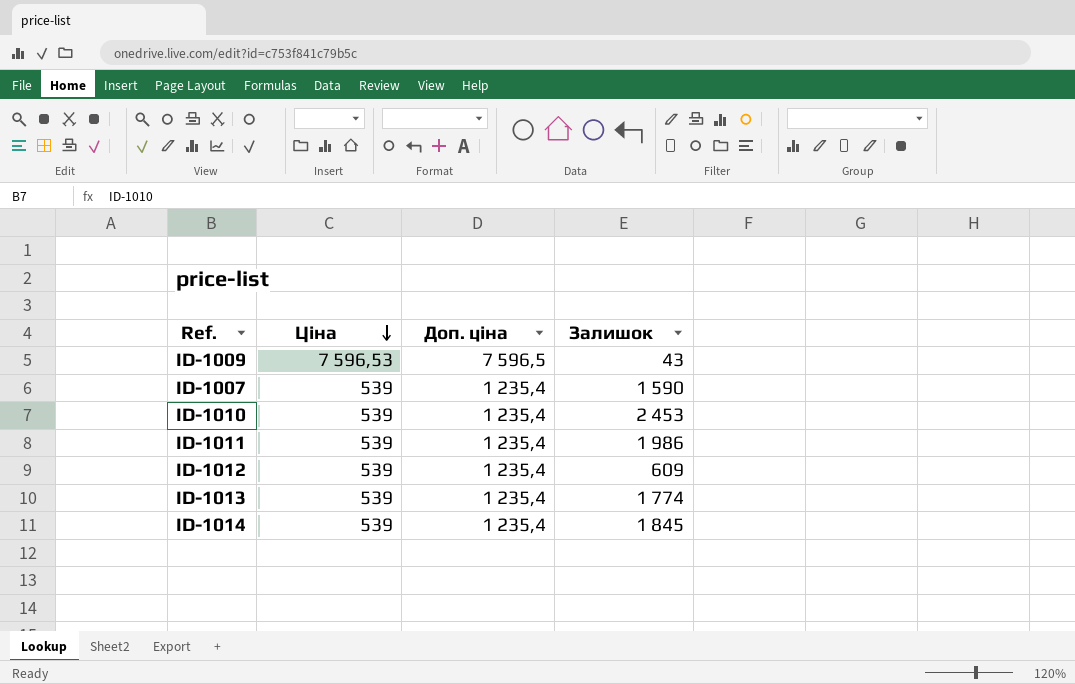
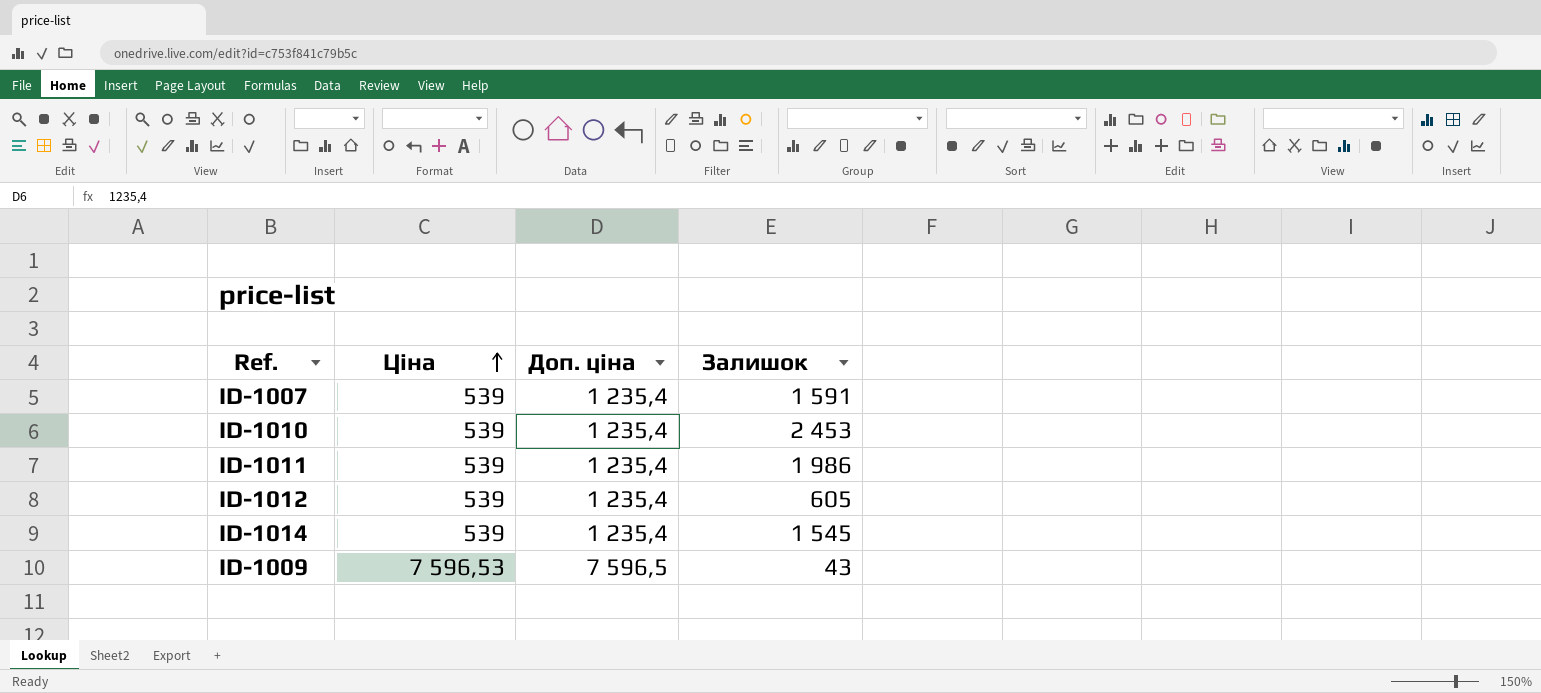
row order: Ціна descending -> Ціна ascending
row ID-1013: 539 | 1 235,4 | 1 774 -> none
ID-1007 | Залишок: 1 590 -> 1 591
ID-1012 | Залишок: 609 -> 605
ID-1014 | Залишок: 1 845 -> 1 545

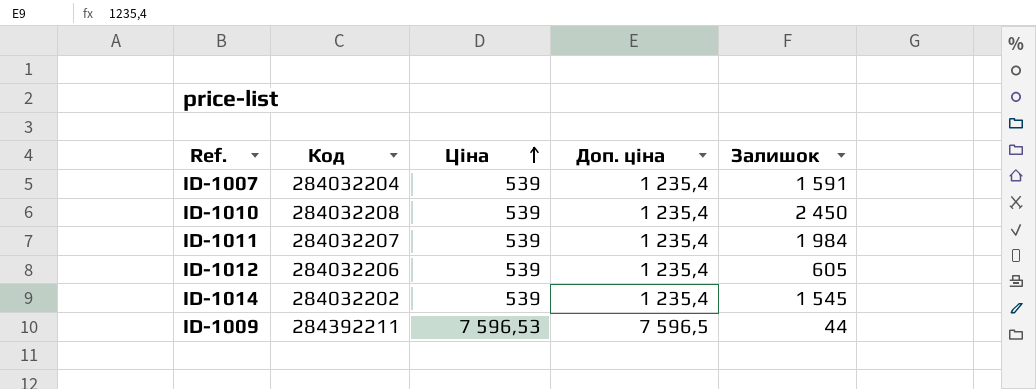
column Код | position: none -> 2
ID-1010 | Залишок: 2 453 -> 2 450
ID-1011 | Залишок: 1 986 -> 1 984
ID-1009 | Залишок: 43 -> 44

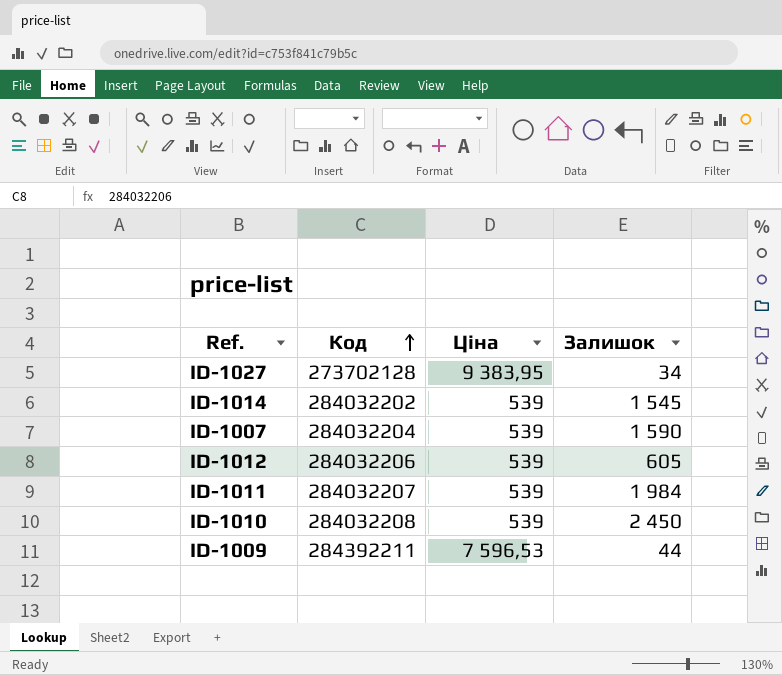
row order: Ціна ascending -> Код ascending
column Доп. ціна | position: 4 -> none
row ID-1027: none -> 273702128 | 9 383,95 | 34
ID-1007 | Залишок: 1 591 -> 1 590

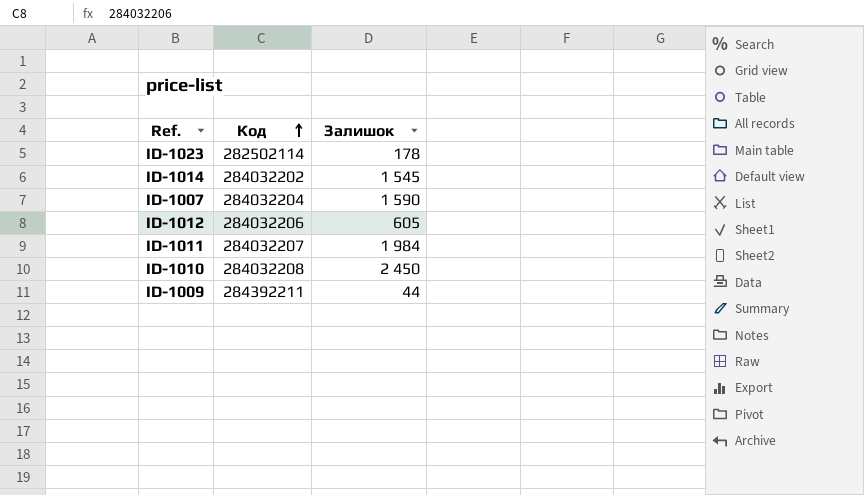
column Ціна | position: 3 -> none
row ID-1027: 273702128 | 9 383,95 | 34 -> none
row ID-1023: none -> 282502114 | 178

